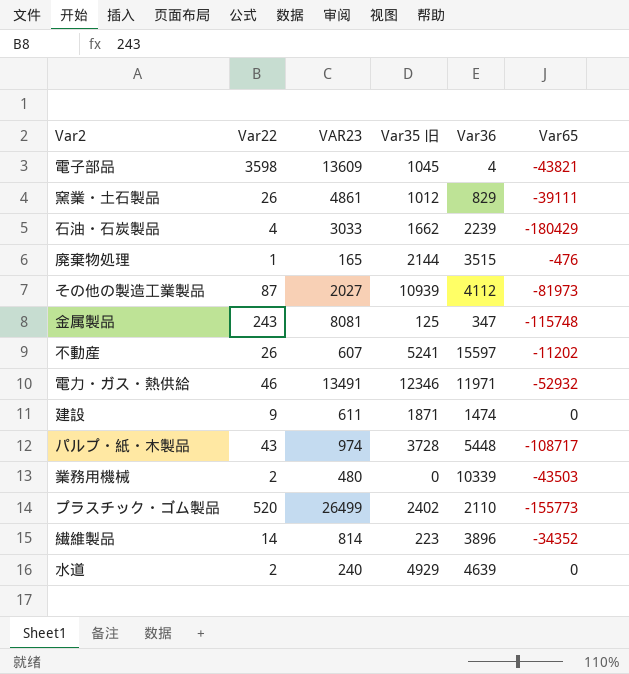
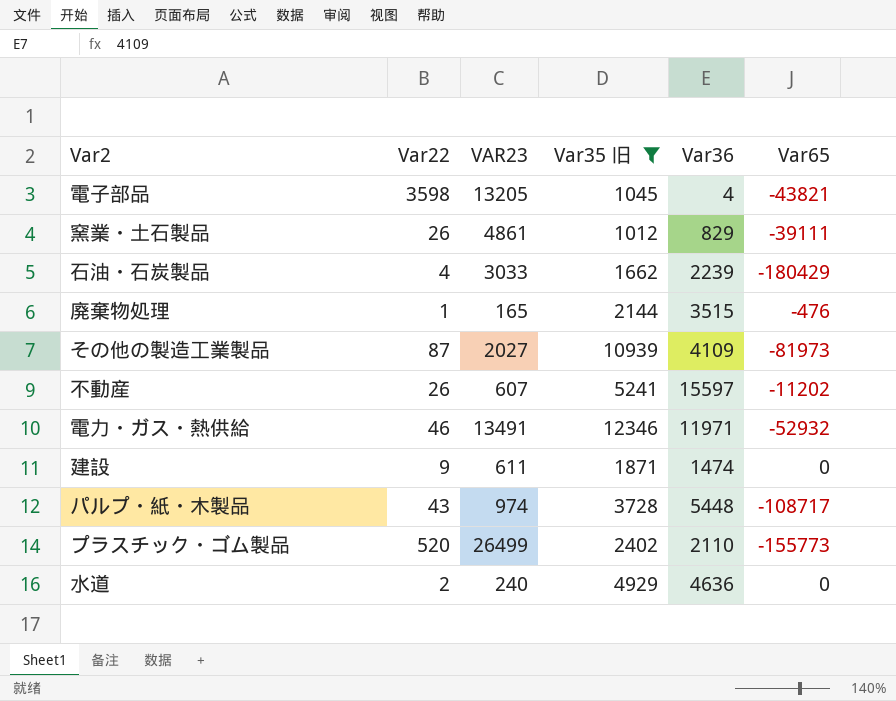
filter: none -> Var35 旧 >= 1012
電子部品 | VAR23: 13609 -> 13205
その他の製造工業製品 | Var36: 4112 -> 4109
水道 | Var36: 4639 -> 4636

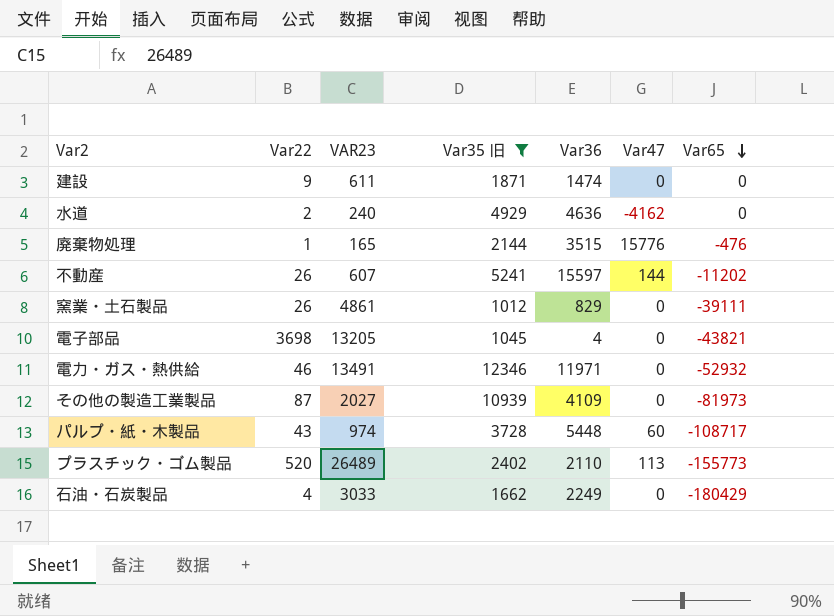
row order: none -> Var65 descending
column Var47 | position: none -> 6
電子部品 | Var22: 3598 -> 3698
プラスチック・ゴム製品 | VAR23: 26499 -> 26489
石油・石炭製品 | Var36: 2239 -> 2249

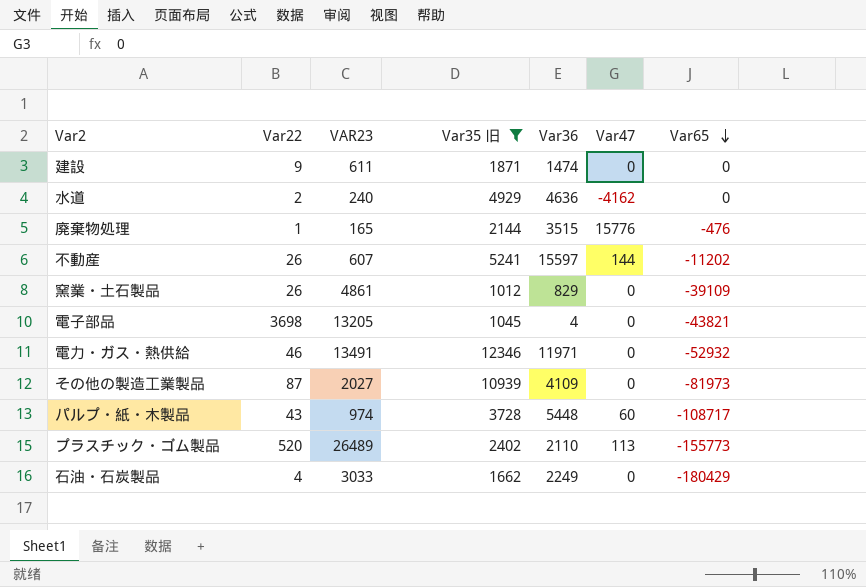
窯業・土石製品 | Var65: -39111 -> -39109

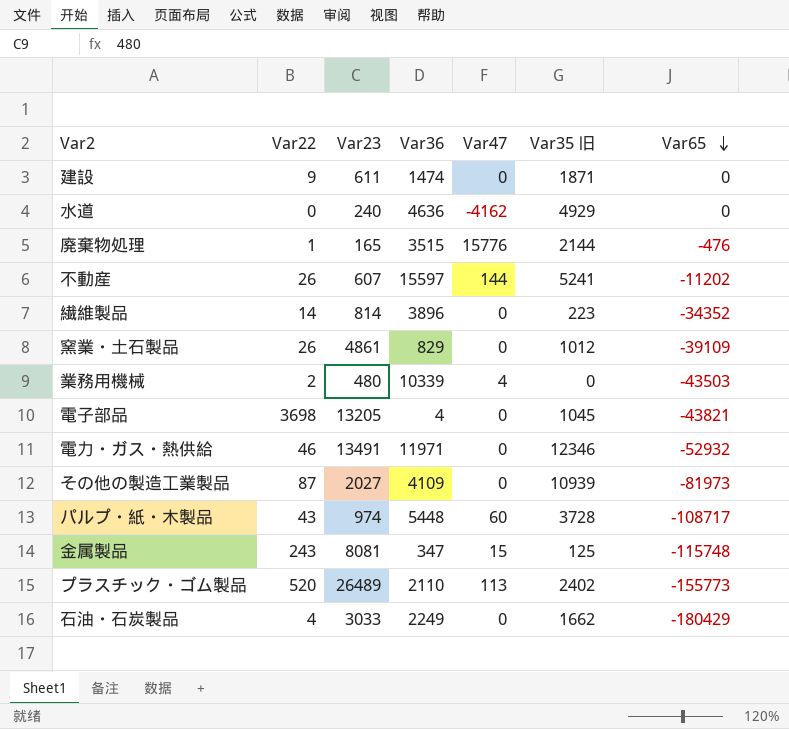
filter: Var35 旧 >= 1012 -> none
column name: VAR23 -> Var23
column Var35 旧 | position: 4 -> 6
水道 | Var22: 2 -> 0

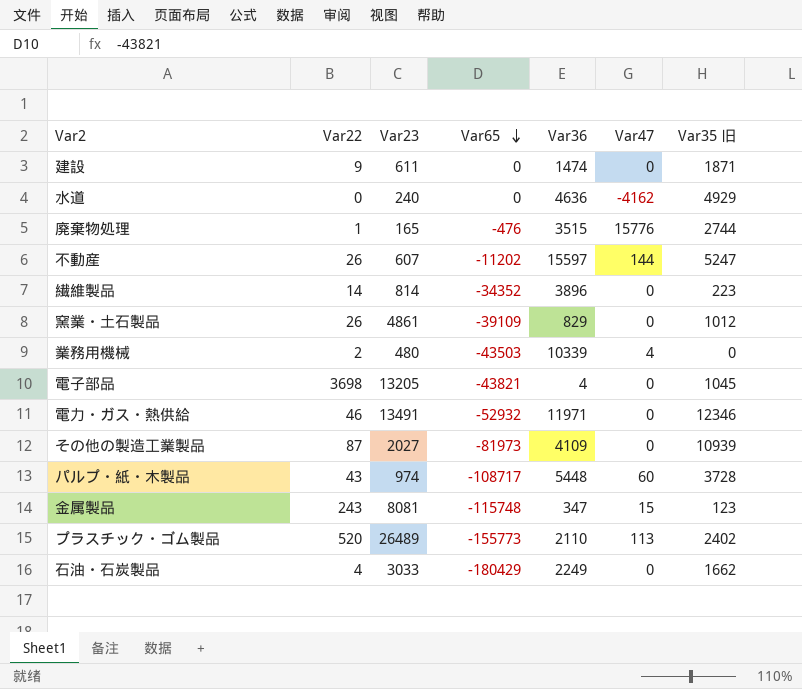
column Var65 | position: 7 -> 4
廃棄物処理 | Var35 旧: 2144 -> 2744
不動産 | Var35 旧: 5241 -> 5247
金属製品 | Var35 旧: 125 -> 123

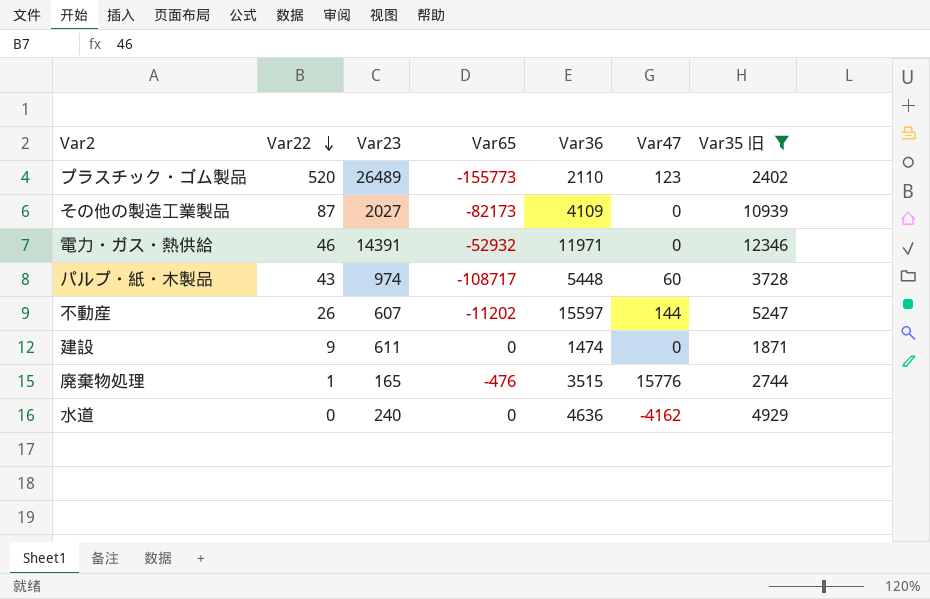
filter: none -> Var35 旧 >= 1871
row order: Var65 descending -> Var22 descending
プラスチック・ゴム製品 | Var47: 113 -> 123
その他の製造工業製品 | Var65: -81973 -> -82173
電力・ガス・熱供給 | Var23: 13491 -> 14391

